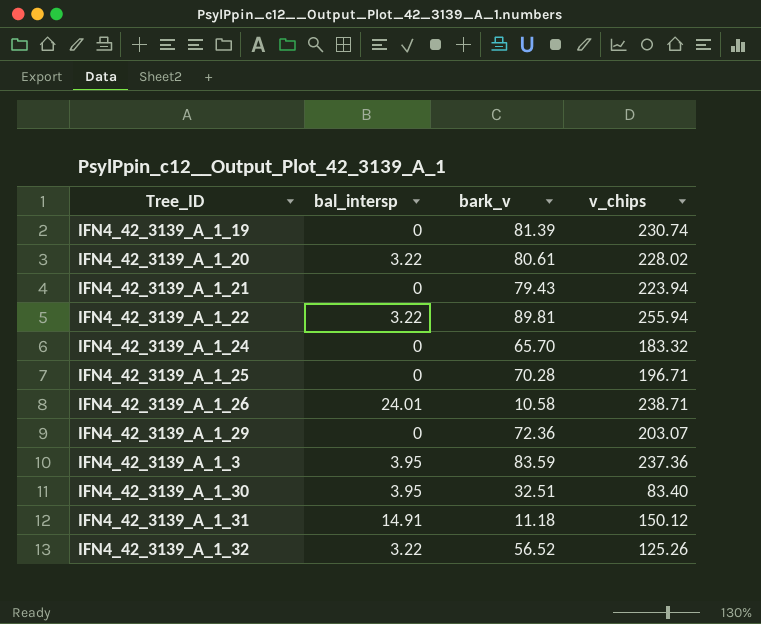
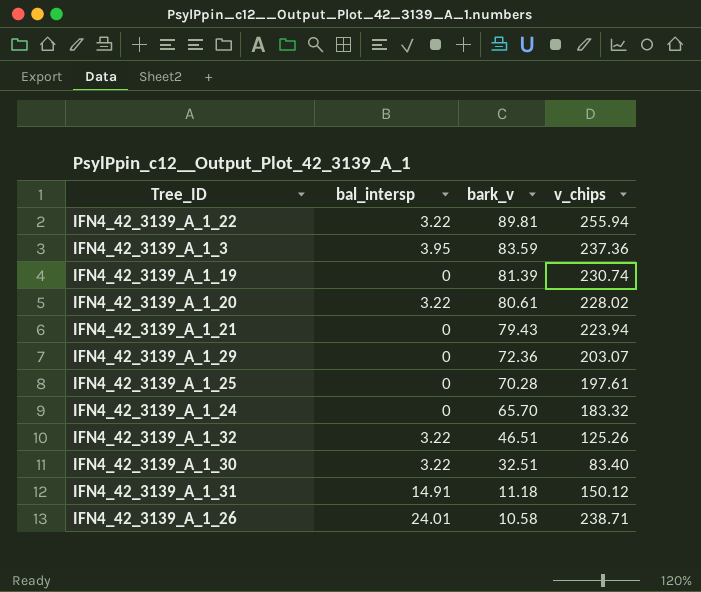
row order: none -> bark_v descending
IFN4_42_3139_A_1_25 | v_chips: 196.71 -> 197.61
IFN4_42_3139_A_1_32 | bark_v: 56.52 -> 46.51
IFN4_42_3139_A_1_30 | bal_intersp: 3.95 -> 3.22

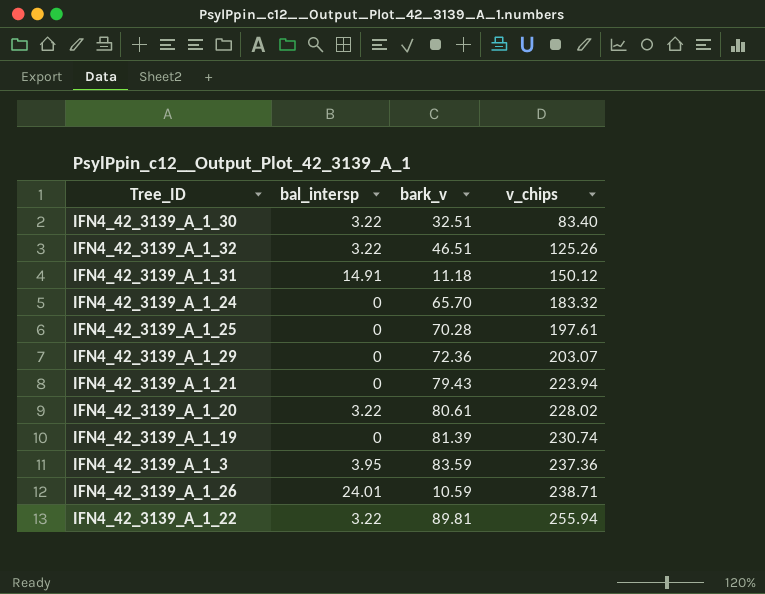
row order: bark_v descending -> v_chips ascending
IFN4_42_3139_A_1_26 | bark_v: 10.58 -> 10.59

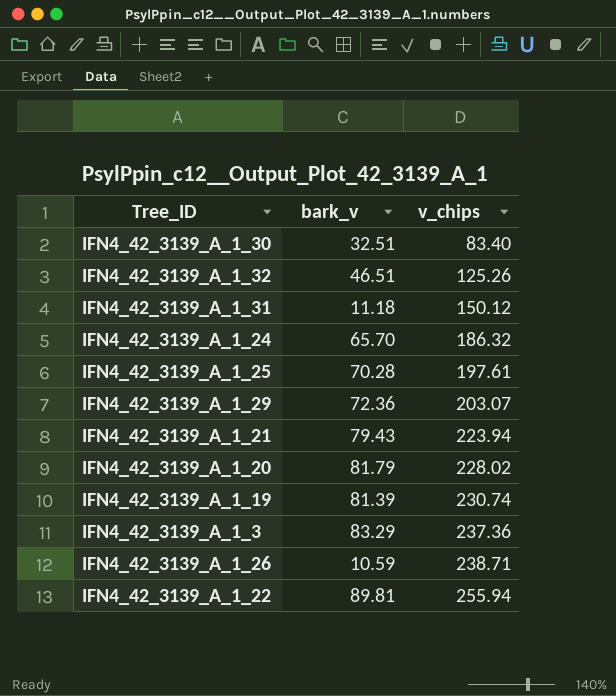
column bal_intersp | position: 2 -> none
IFN4_42_3139_A_1_24 | v_chips: 183.32 -> 186.32
IFN4_42_3139_A_1_20 | bark_v: 80.61 -> 81.79
IFN4_42_3139_A_1_3 | bark_v: 83.59 -> 83.29

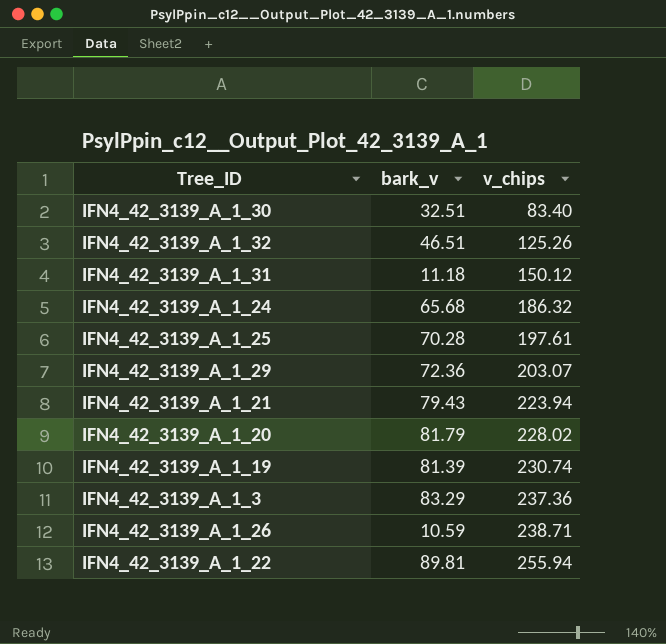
IFN4_42_3139_A_1_24 | bark_v: 65.70 -> 65.68

